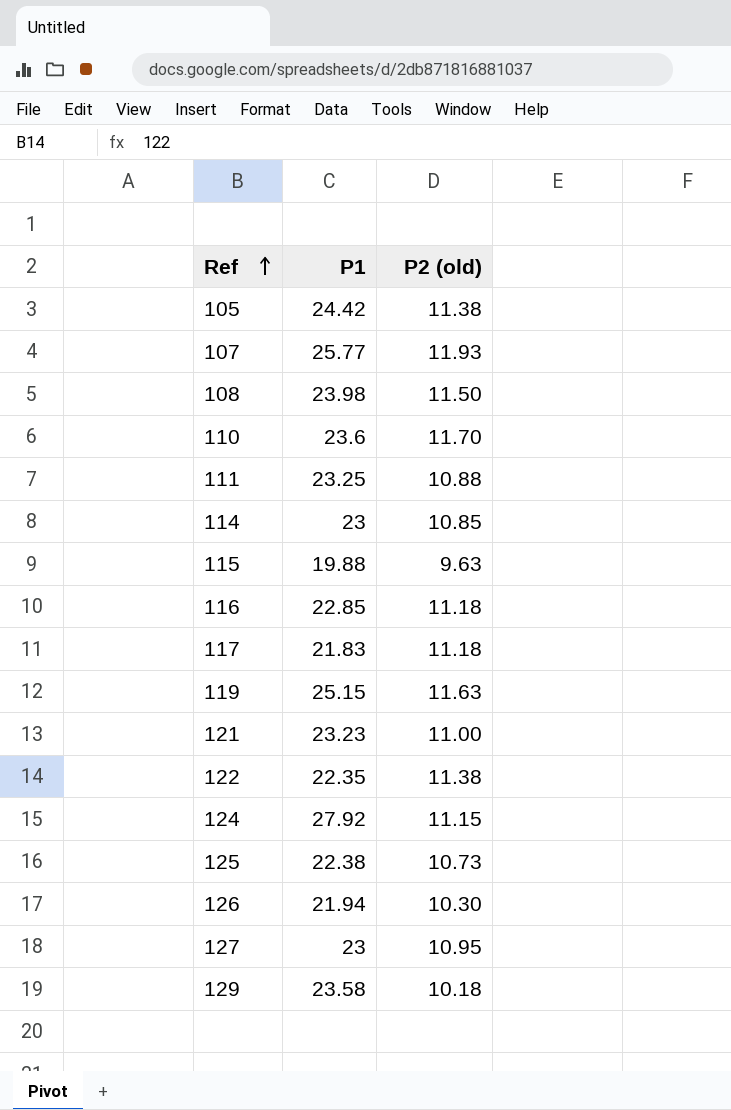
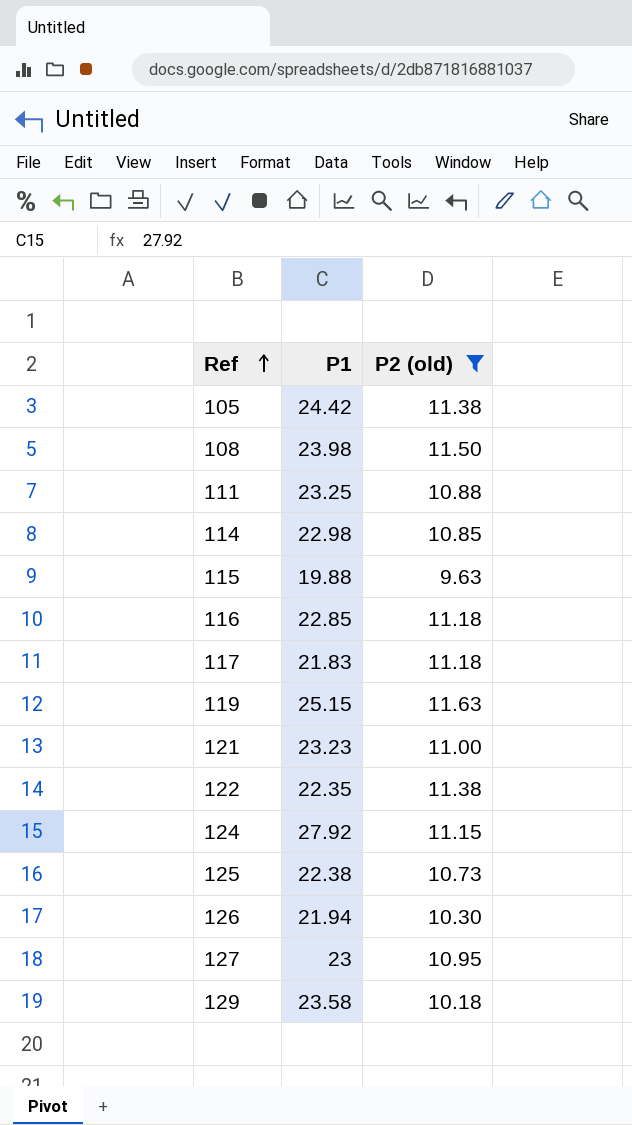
filter: none -> P2 (old) <= 11.63
114 | P1: 23 -> 22.98

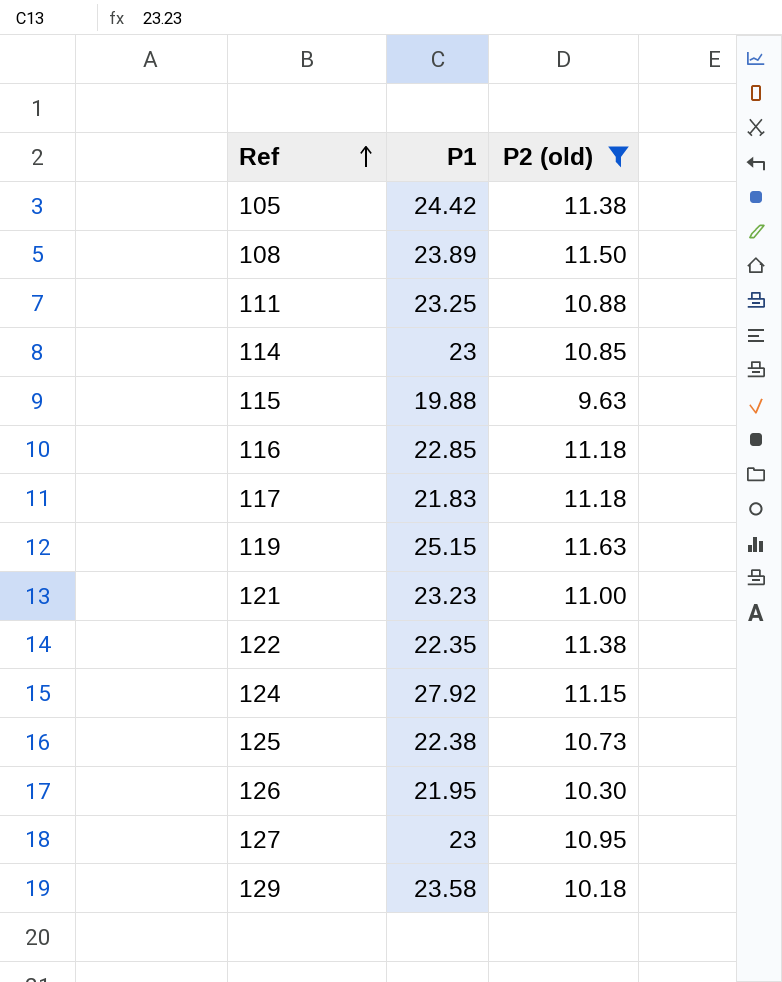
108 | P1: 23.98 -> 23.89
114 | P1: 22.98 -> 23
126 | P1: 21.94 -> 21.95

